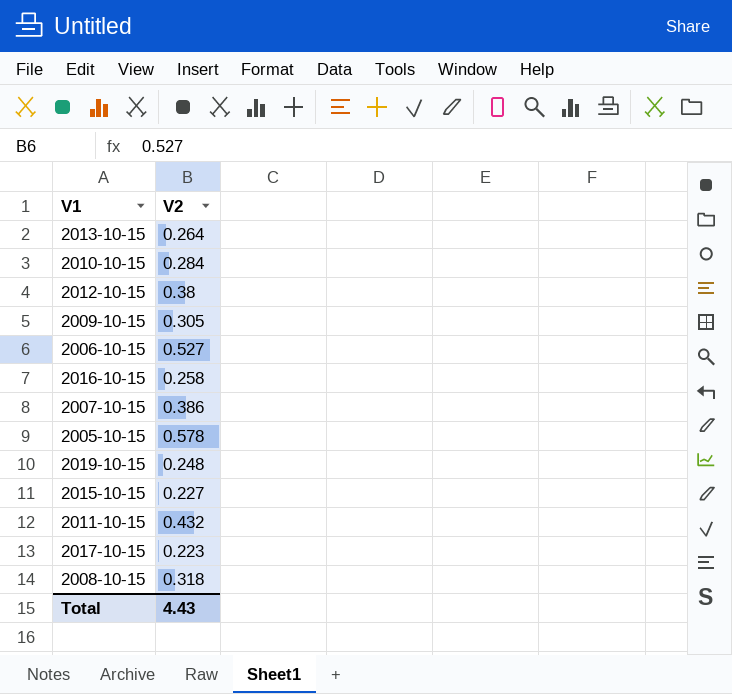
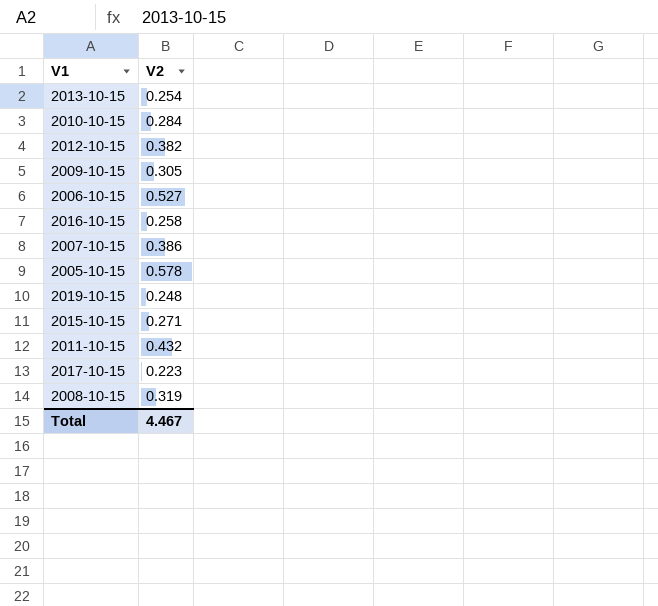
2013-10-15 | V2: 0.264 -> 0.254
2012-10-15 | V2: 0.38 -> 0.382
2015-10-15 | V2: 0.227 -> 0.271
2008-10-15 | V2: 0.318 -> 0.319
Total | V2: 4.43 -> 4.467

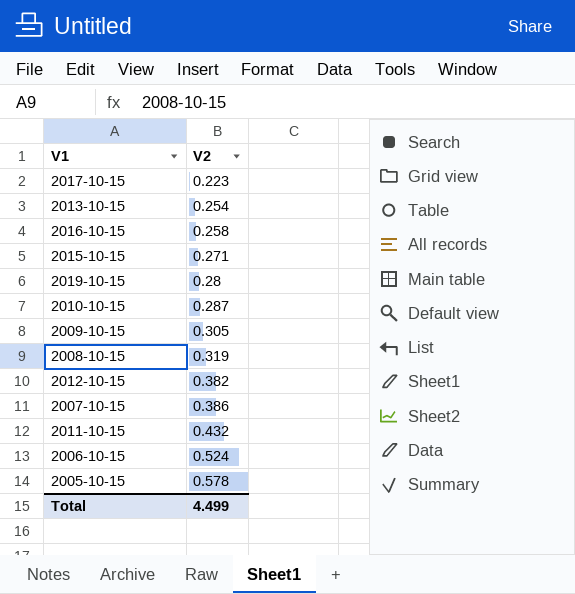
row order: none -> V2 ascending
2019-10-15 | V2: 0.248 -> 0.28
2010-10-15 | V2: 0.284 -> 0.287
2006-10-15 | V2: 0.527 -> 0.524
Total | V2: 4.467 -> 4.499

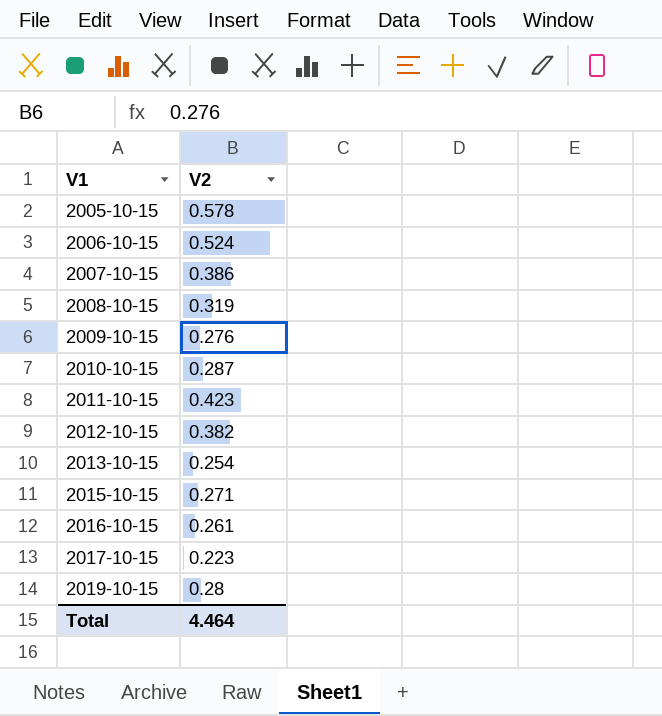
row order: V2 ascending -> V1 ascending
2009-10-15 | V2: 0.305 -> 0.276
2011-10-15 | V2: 0.432 -> 0.423
2016-10-15 | V2: 0.258 -> 0.261
Total | V2: 4.499 -> 4.464

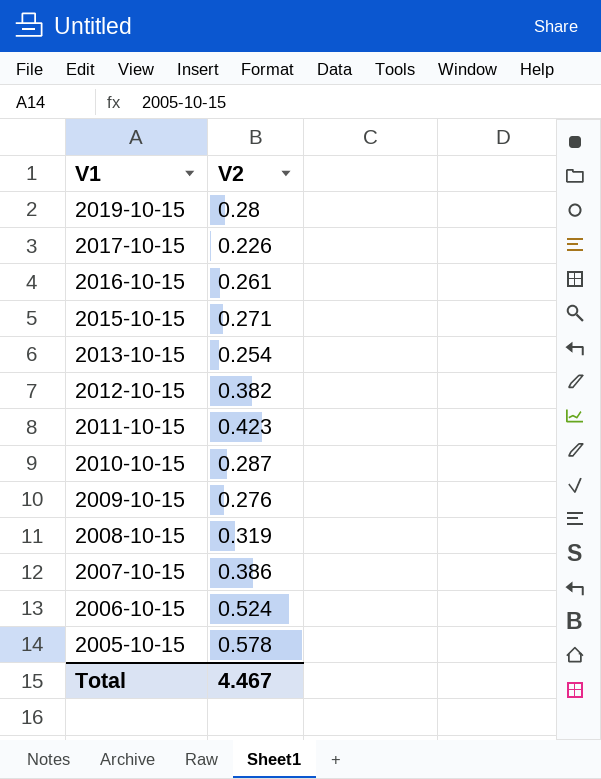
row order: V1 ascending -> V1 descending
2017-10-15 | V2: 0.223 -> 0.226
Total | V2: 4.464 -> 4.467

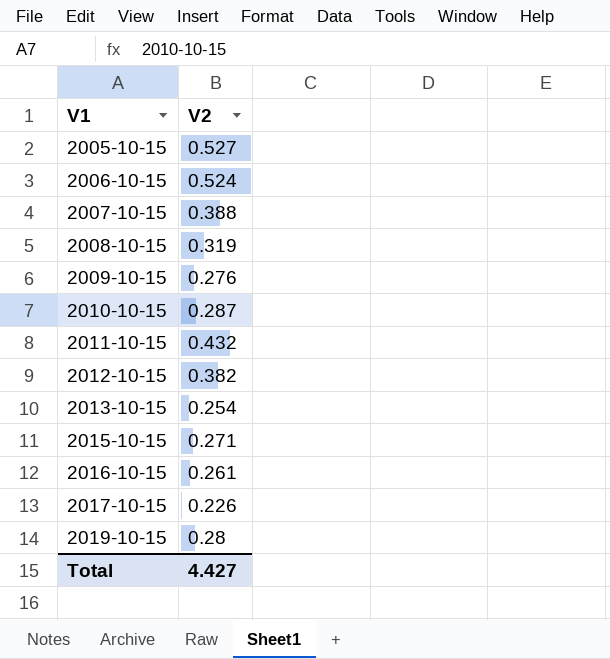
row order: V1 descending -> V1 ascending
2005-10-15 | V2: 0.578 -> 0.527
2007-10-15 | V2: 0.386 -> 0.388
2011-10-15 | V2: 0.423 -> 0.432
Total | V2: 4.467 -> 4.427

